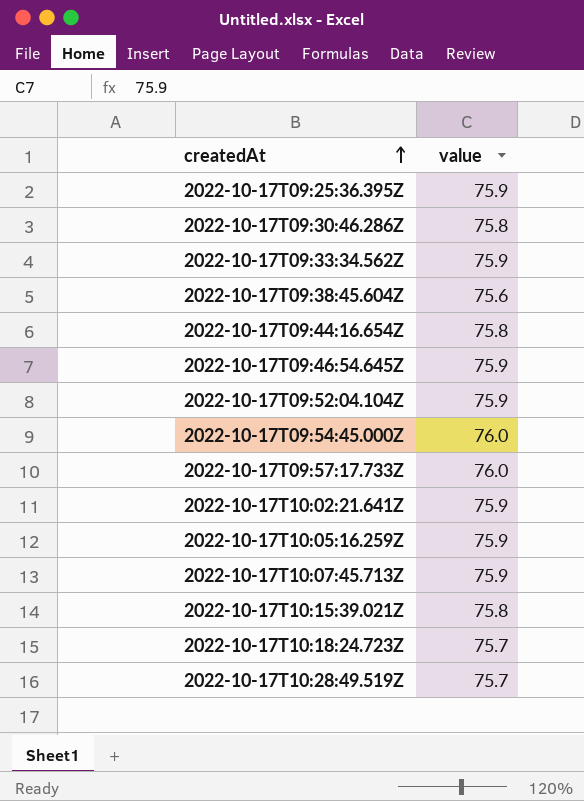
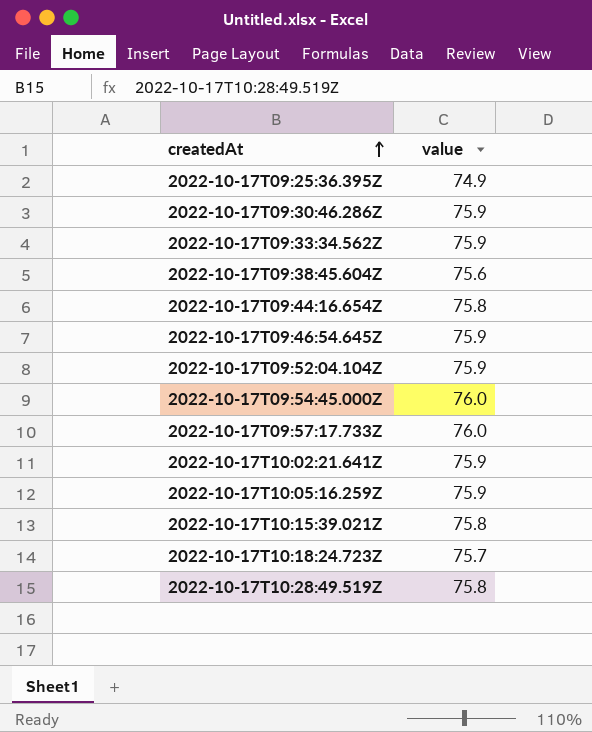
row 2022-10-17T10:07:45.713Z: 75.9 -> none
2022-10-17T09:25:36.395Z | value: 75.9 -> 74.9
2022-10-17T09:30:46.286Z | value: 75.8 -> 75.9
2022-10-17T10:28:49.519Z | value: 75.7 -> 75.8

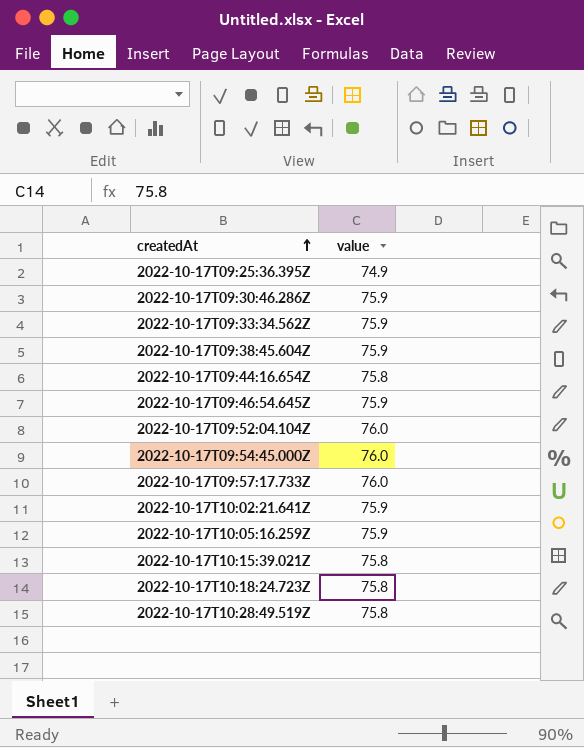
2022-10-17T09:38:45.604Z | value: 75.6 -> 75.9
2022-10-17T09:52:04.104Z | value: 75.9 -> 76.0
2022-10-17T10:18:24.723Z | value: 75.7 -> 75.8

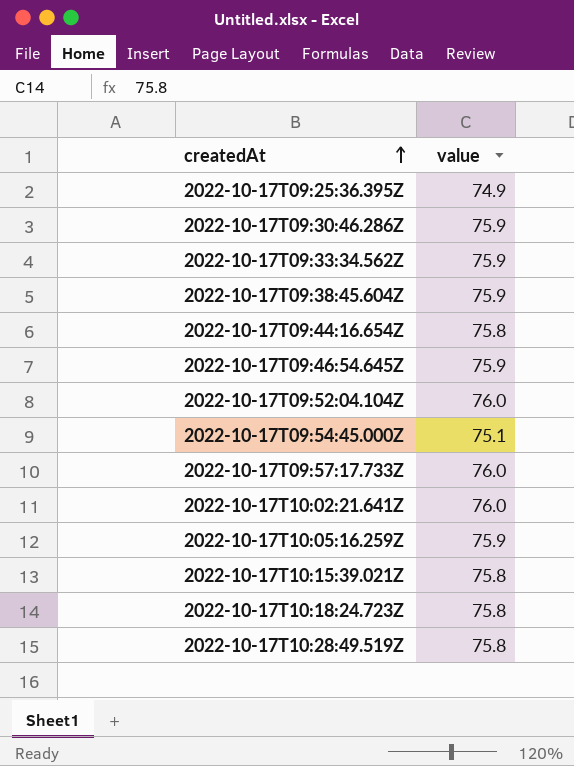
2022-10-17T09:54:45.000Z | value: 76.0 -> 75.1
2022-10-17T10:02:21.641Z | value: 75.9 -> 76.0

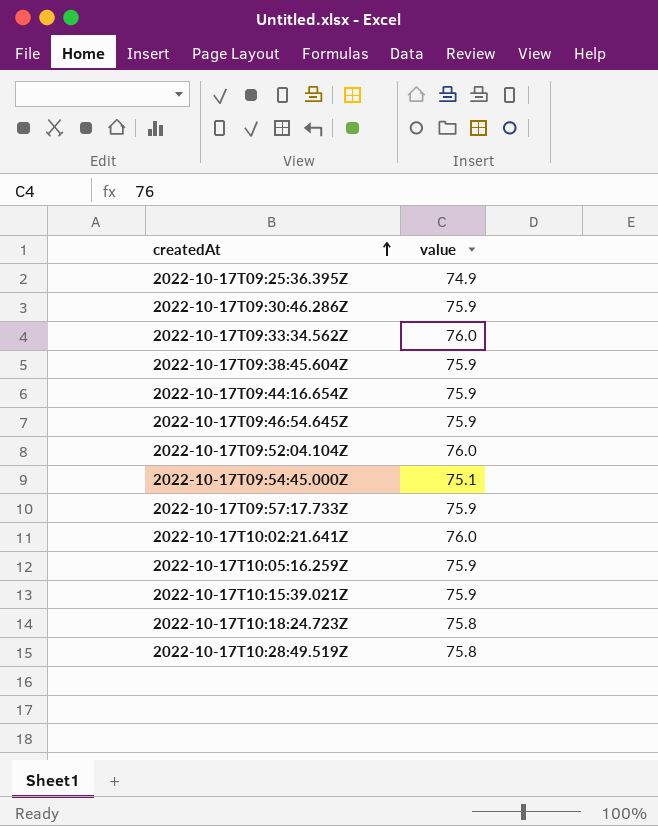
2022-10-17T09:33:34.562Z | value: 75.9 -> 76.0
2022-10-17T09:44:16.654Z | value: 75.8 -> 75.9
2022-10-17T09:57:17.733Z | value: 76.0 -> 75.9
2022-10-17T10:15:39.021Z | value: 75.8 -> 75.9

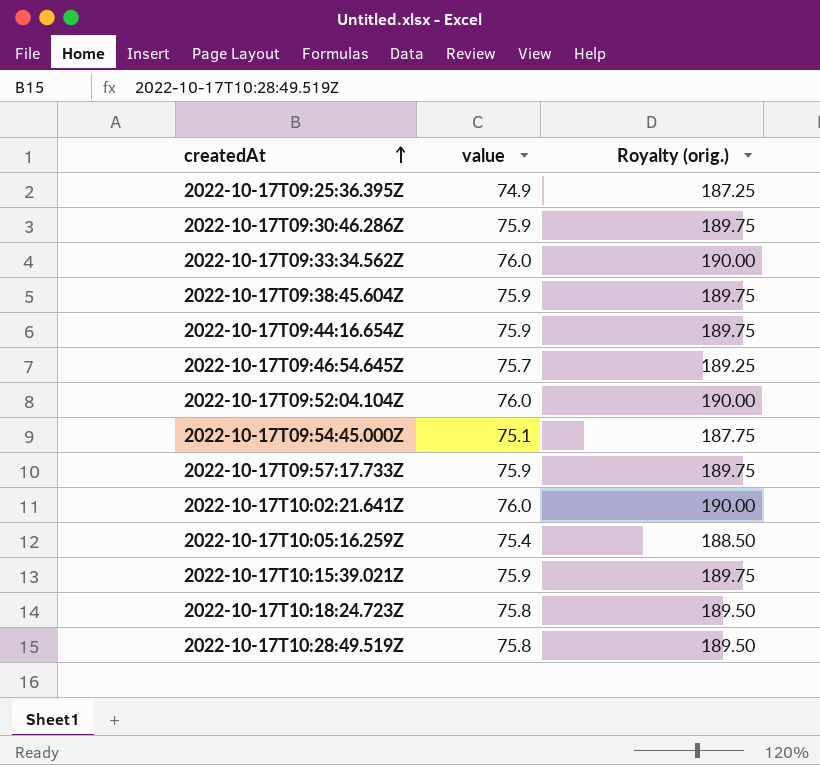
column Royalty (orig.) | formula: none -> [value] * 2.5
2022-10-17T09:46:54.645Z | value: 75.9 -> 75.7
2022-10-17T10:05:16.259Z | value: 75.9 -> 75.4

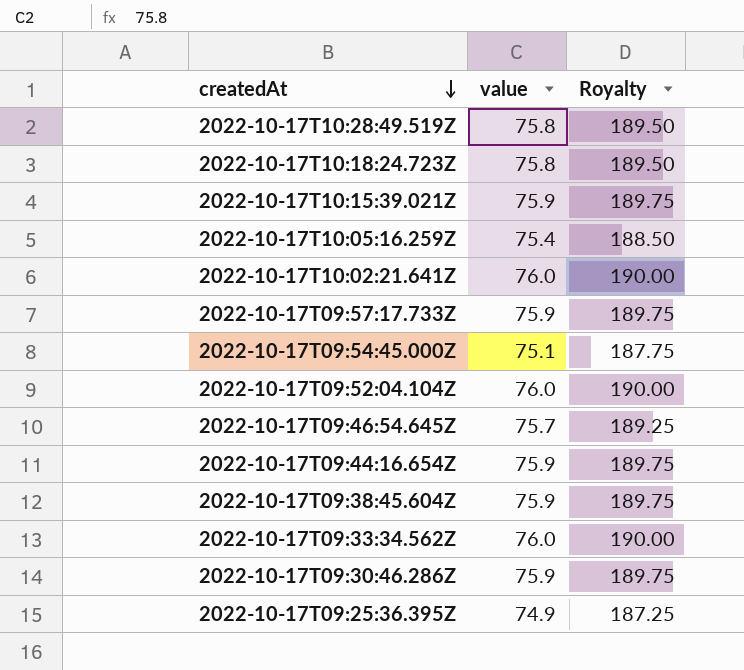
row order: createdAt ascending -> createdAt descending
column name: Royalty (orig.) -> Royalty

